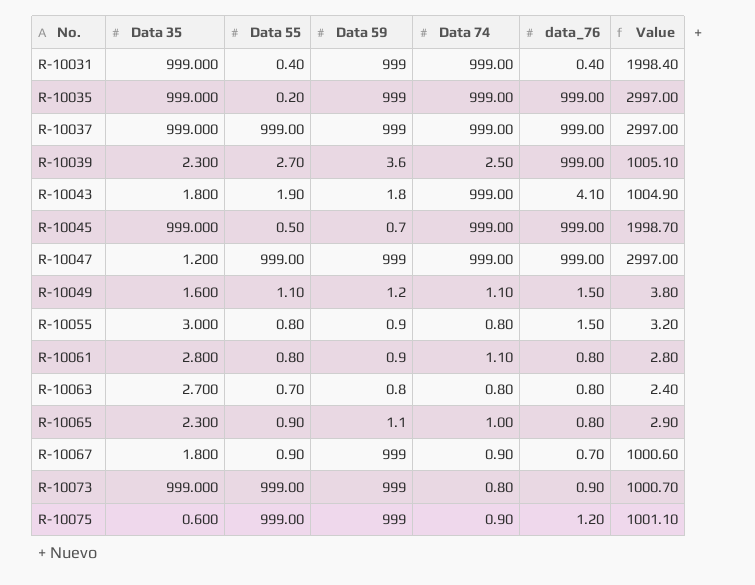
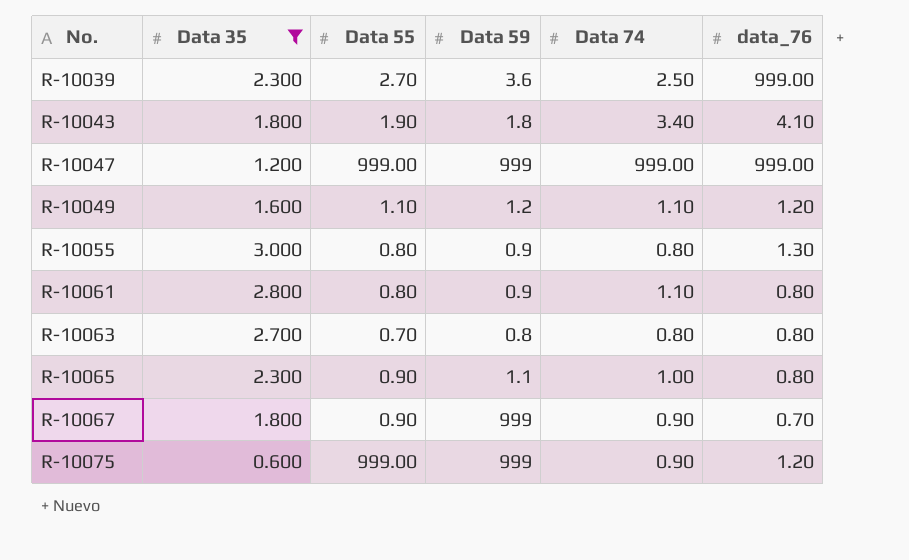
filter: none -> Data 35 != 999.000
column Value | formula: [Data 59] + [Data 74] + [data_76] -> none
R-10043 | Data 74: 999.00 -> 3.40
R-10049 | data_76: 1.50 -> 1.20
R-10055 | data_76: 1.50 -> 1.30

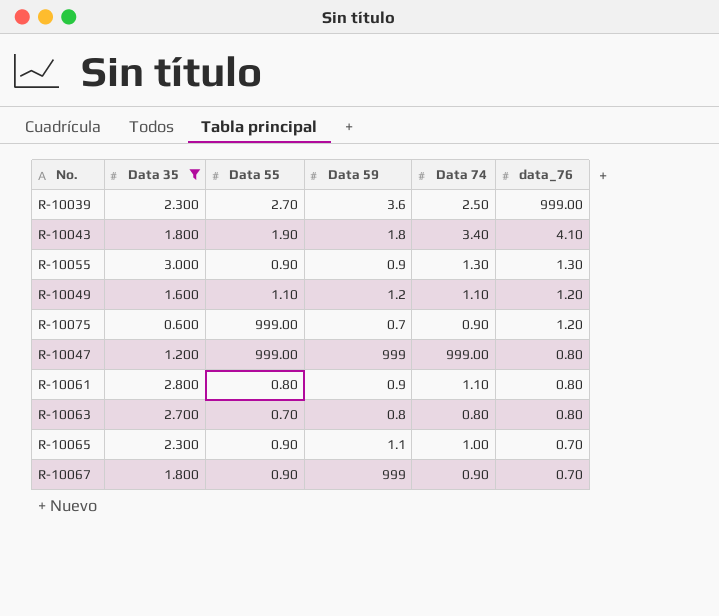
row order: No. ascending -> data_76 descending
R-10055 | Data 55: 0.80 -> 0.90
R-10055 | Data 74: 0.80 -> 1.30
R-10075 | Data 59: 999 -> 0.7
R-10047 | data_76: 999.00 -> 0.80
R-10065 | data_76: 0.80 -> 0.70

